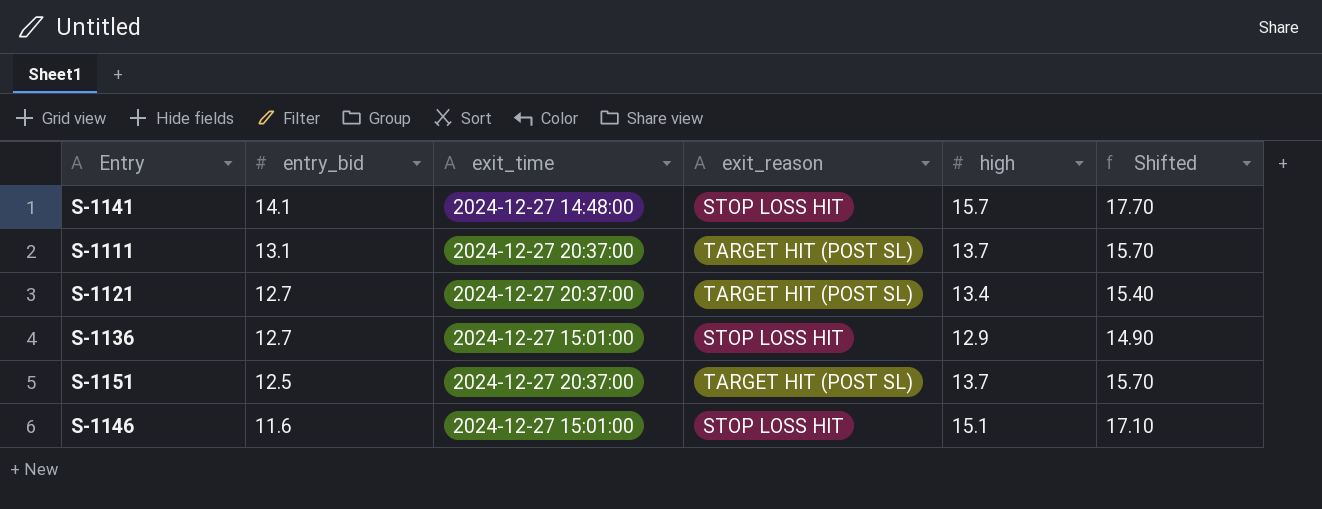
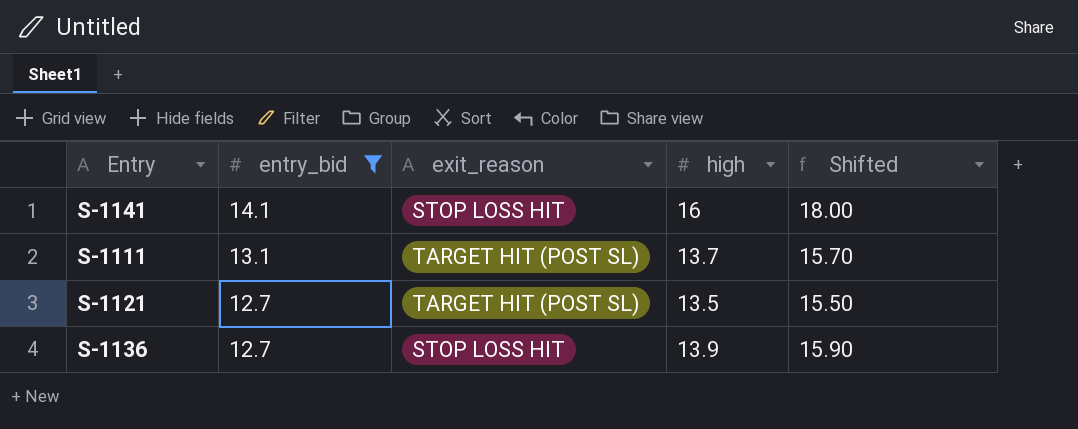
filter: none -> entry_bid >= 12.7
column exit_time | position: 3 -> none
S-1141 | high: 15.7 -> 16
S-1141 | Shifted: 17.70 -> 18.00
S-1121 | high: 13.4 -> 13.5
S-1121 | Shifted: 15.40 -> 15.50
S-1136 | high: 12.9 -> 13.9
S-1136 | Shifted: 14.90 -> 15.90

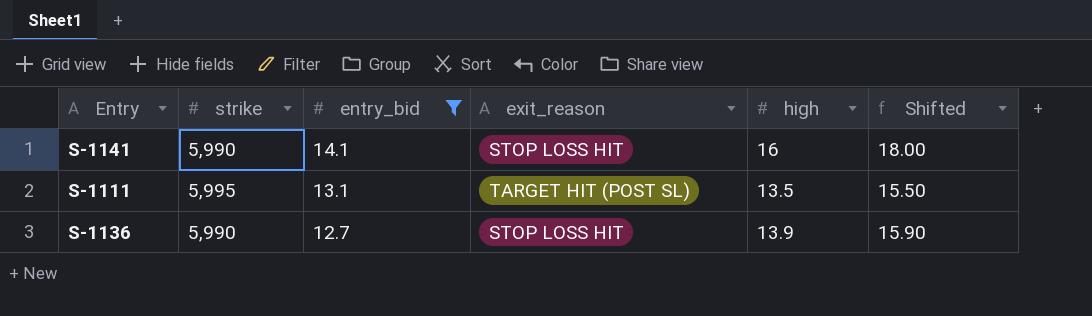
column strike | position: none -> 2
row S-1121: 12.7 | TARGET HIT (POST SL) | 13.5 | 15.50 -> none
S-1111 | high: 13.7 -> 13.5
S-1111 | Shifted: 15.70 -> 15.50

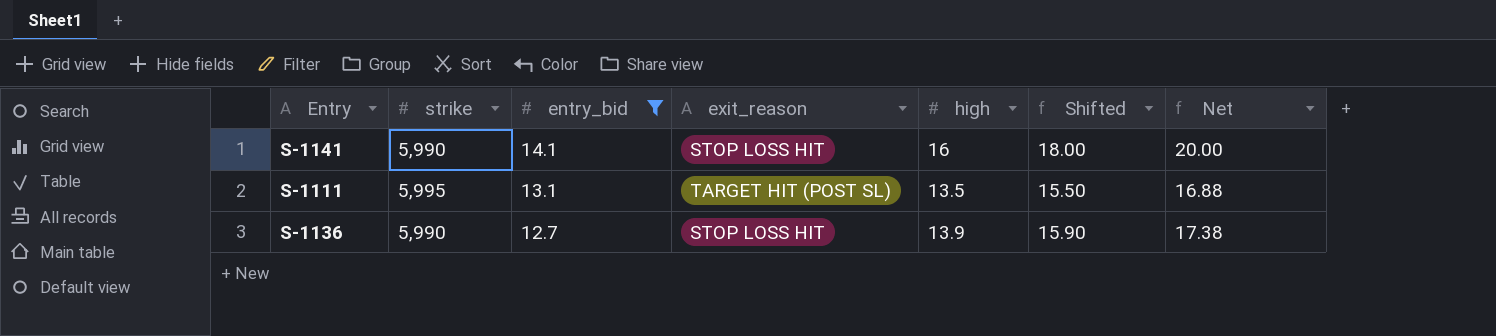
column Net | formula: none -> [high] * 1.25

